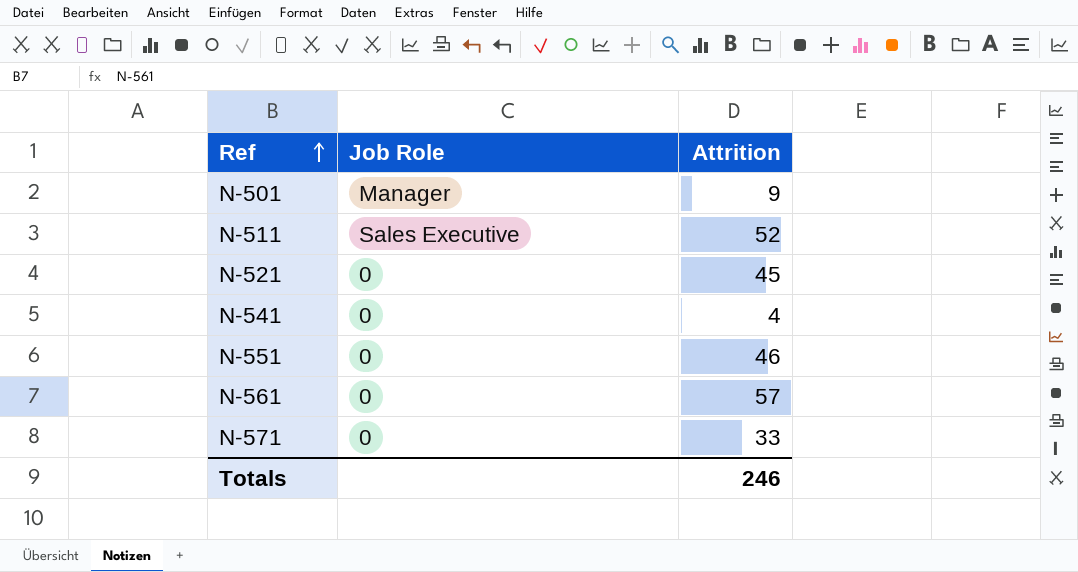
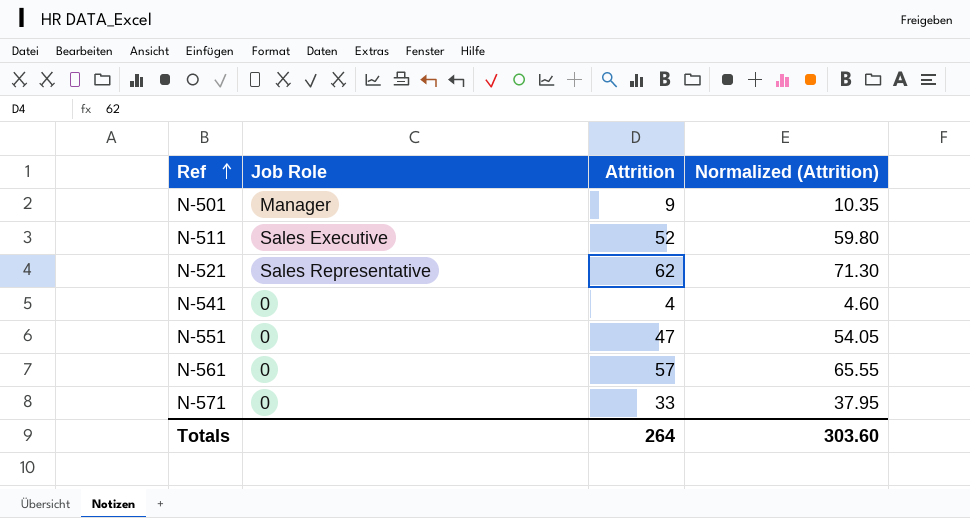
column Normalized (Attrition) | formula: none -> [Attrition] * 1.15
N-521 | Job Role: 0 -> Sales Representative
N-521 | Attrition: 45 -> 62
N-551 | Attrition: 46 -> 47
Totals | Attrition: 246 -> 264

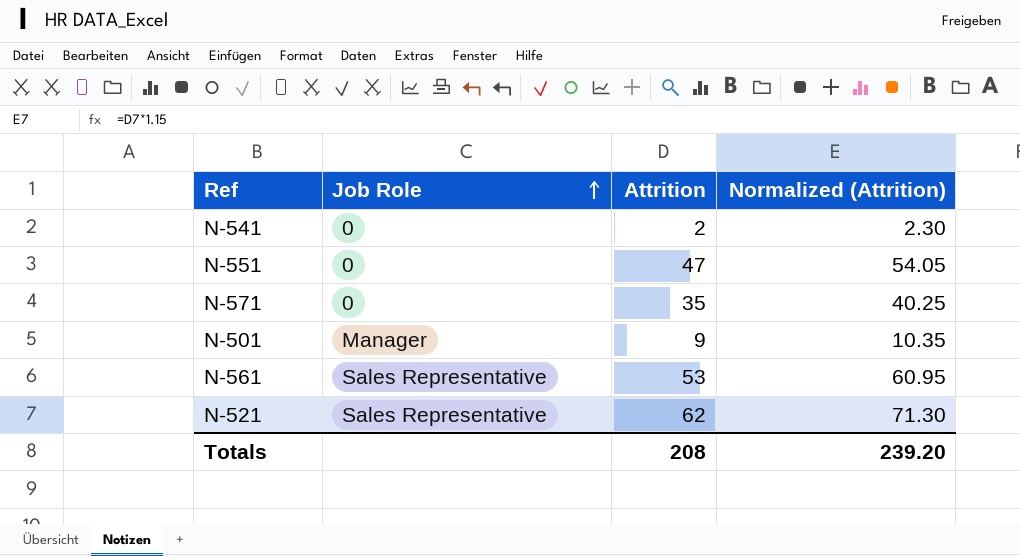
row order: Ref ascending -> Job Role ascending
row N-511: Sales Executive | 52 | 59.80 -> none
N-541 | Attrition: 4 -> 2
N-541 | Normalized (Attrition): 4.60 -> 2.30
N-571 | Attrition: 33 -> 35
N-571 | Normalized (Attrition): 37.95 -> 40.25
N-561 | Job Role: 0 -> Sales Representative
N-561 | Attrition: 57 -> 53
N-561 | Normalized (Attrition): 65.55 -> 60.95
Totals | Attrition: 264 -> 208
Totals | Normalized (Attrition): 303.60 -> 239.20

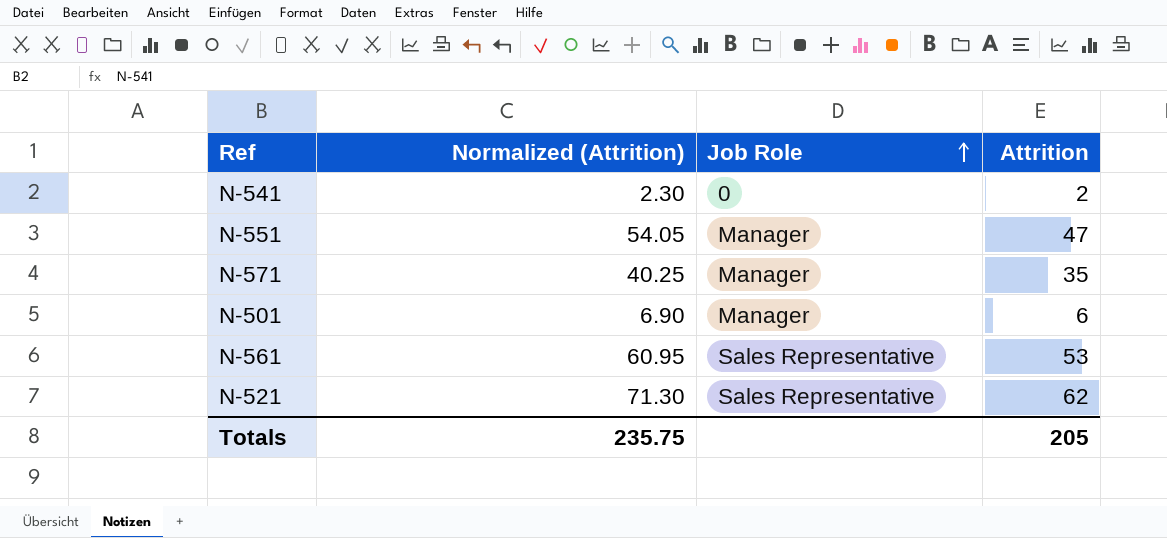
column Normalized (Attrition) | position: 4 -> 2
N-551 | Job Role: 0 -> Manager
N-571 | Job Role: 0 -> Manager
N-501 | Normalized (Attrition): 10.35 -> 6.90
N-501 | Attrition: 9 -> 6
Totals | Normalized (Attrition): 239.20 -> 235.75
Totals | Attrition: 208 -> 205

